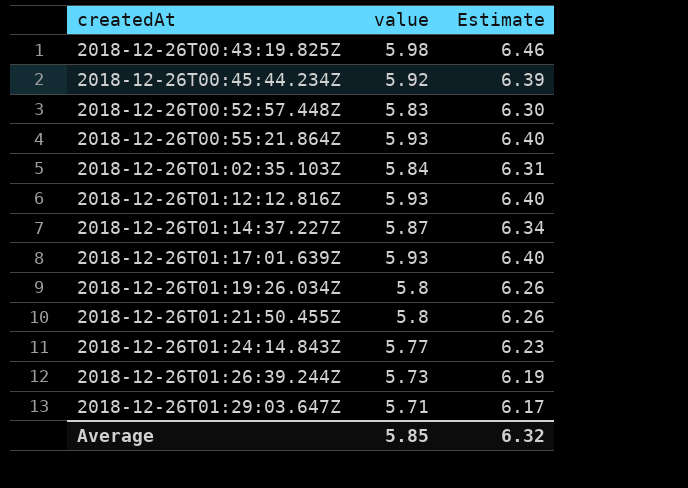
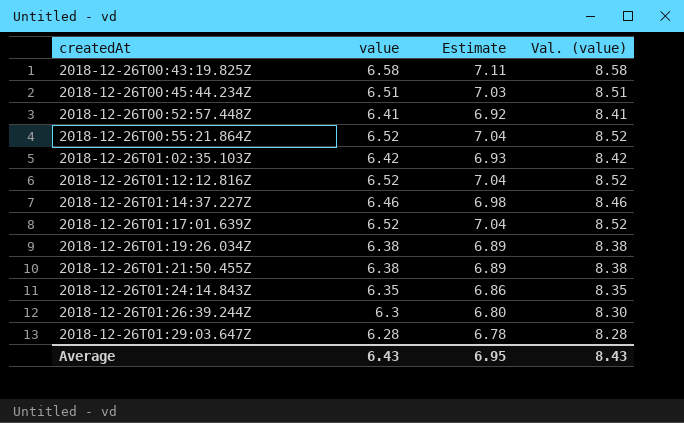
column Val. (value) | formula: none -> [value] + 2
2018-12-26T00:43:19.825Z | value: 5.98 -> 6.58
2018-12-26T00:43:19.825Z | Estimate: 6.46 -> 7.11
2018-12-26T00:45:44.234Z | value: 5.92 -> 6.51
2018-12-26T00:45:44.234Z | Estimate: 6.39 -> 7.03
2018-12-26T00:52:57.448Z | value: 5.83 -> 6.41
2018-12-26T00:52:57.448Z | Estimate: 6.30 -> 6.92
2018-12-26T00:55:21.864Z | value: 5.93 -> 6.52
2018-12-26T00:55:21.864Z | Estimate: 6.40 -> 7.04
2018-12-26T01:02:35.103Z | value: 5.84 -> 6.42
2018-12-26T01:02:35.103Z | Estimate: 6.31 -> 6.93
2018-12-26T01:12:12.816Z | value: 5.93 -> 6.52
2018-12-26T01:12:12.816Z | Estimate: 6.40 -> 7.04
2018-12-26T01:14:37.227Z | value: 5.87 -> 6.46
2018-12-26T01:14:37.227Z | Estimate: 6.34 -> 6.98
2018-12-26T01:17:01.639Z | value: 5.93 -> 6.52
2018-12-26T01:17:01.639Z | Estimate: 6.40 -> 7.04
2018-12-26T01:19:26.034Z | value: 5.8 -> 6.38
2018-12-26T01:19:26.034Z | Estimate: 6.26 -> 6.89
2018-12-26T01:21:50.455Z | value: 5.8 -> 6.38
2018-12-26T01:21:50.455Z | Estimate: 6.26 -> 6.89
2018-12-26T01:24:14.843Z | value: 5.77 -> 6.35
2018-12-26T01:24:14.843Z | Estimate: 6.23 -> 6.86
2018-12-26T01:26:39.244Z | value: 5.73 -> 6.3
2018-12-26T01:26:39.244Z | Estimate: 6.19 -> 6.80
2018-12-26T01:29:03.647Z | value: 5.71 -> 6.28
2018-12-26T01:29:03.647Z | Estimate: 6.17 -> 6.78
Average | value: 5.85 -> 6.43
Average | Estimate: 6.32 -> 6.95

